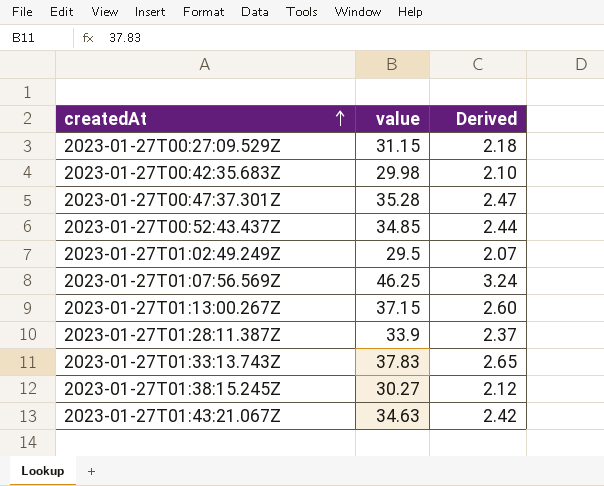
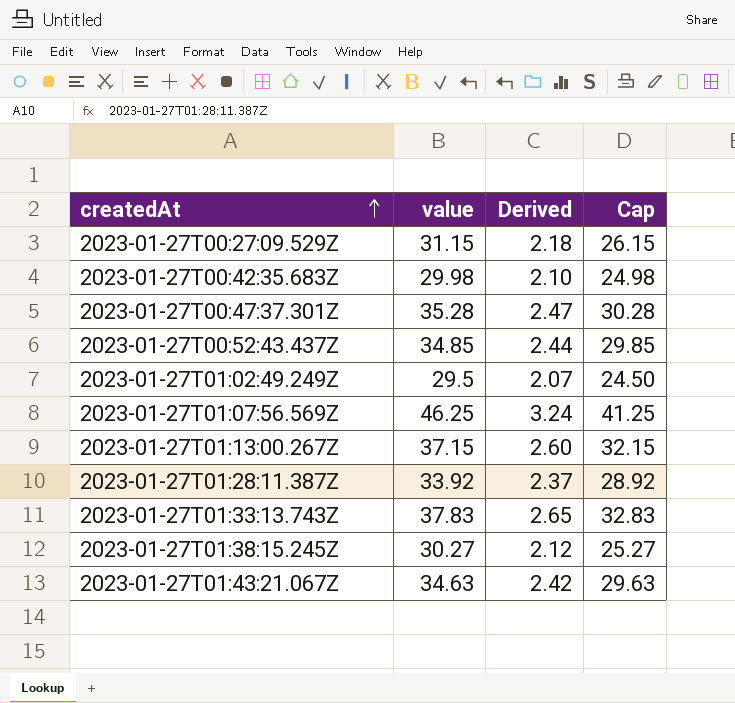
column Cap | formula: none -> [value] - 5
2023-01-27T01:28:11.387Z | value: 33.9 -> 33.92

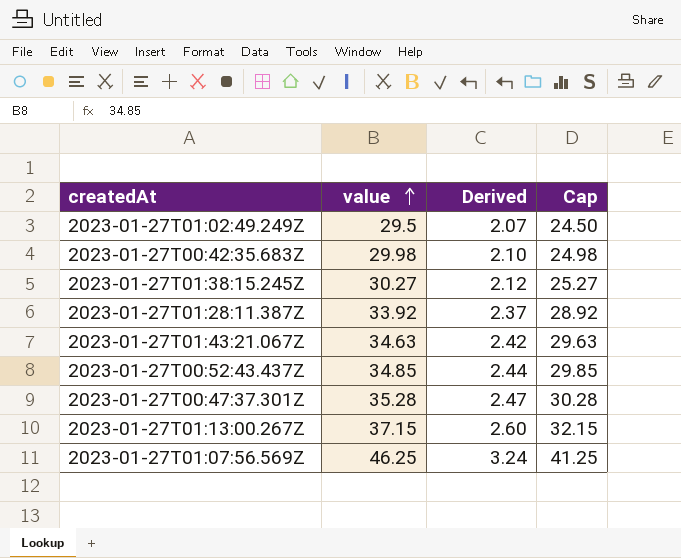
row order: createdAt ascending -> value ascending
row 2023-01-27T00:27:09.529Z: 31.15 | 2.18 | 26.15 -> none
row 2023-01-27T01:33:13.743Z: 37.83 | 2.65 | 32.83 -> none

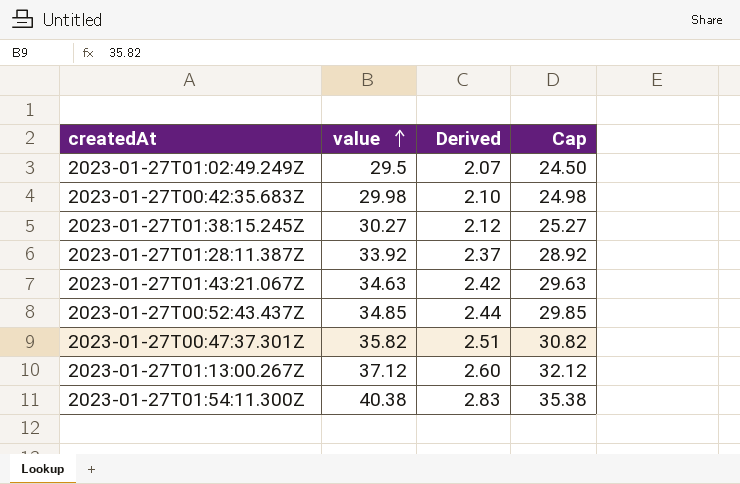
row 2023-01-27T01:07:56.569Z: 46.25 | 3.24 | 41.25 -> none
2023-01-27T00:47:37.301Z | value: 35.28 -> 35.82
2023-01-27T00:47:37.301Z | Derived: 2.47 -> 2.51
2023-01-27T00:47:37.301Z | Cap: 30.28 -> 30.82
2023-01-27T01:13:00.267Z | value: 37.15 -> 37.12
2023-01-27T01:13:00.267Z | Cap: 32.15 -> 32.12
row 2023-01-27T01:54:11.300Z: none -> 40.38 | 2.83 | 35.38

